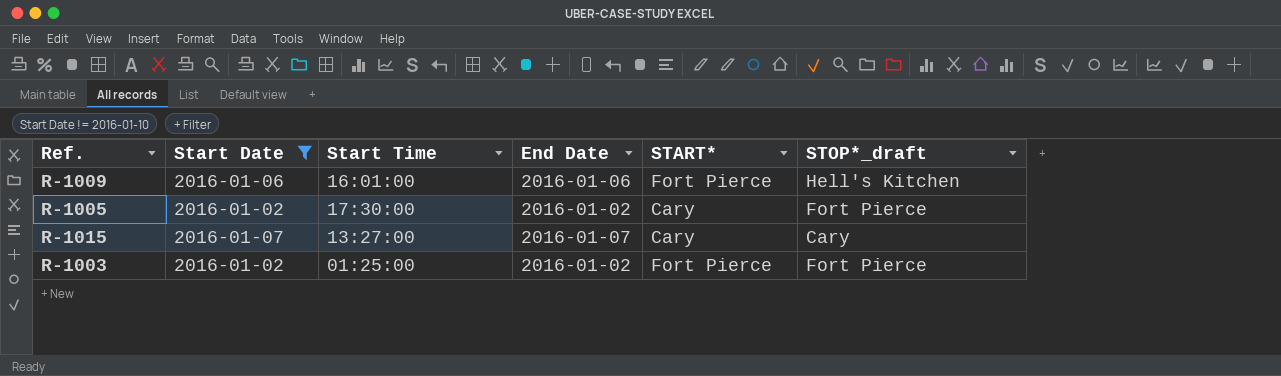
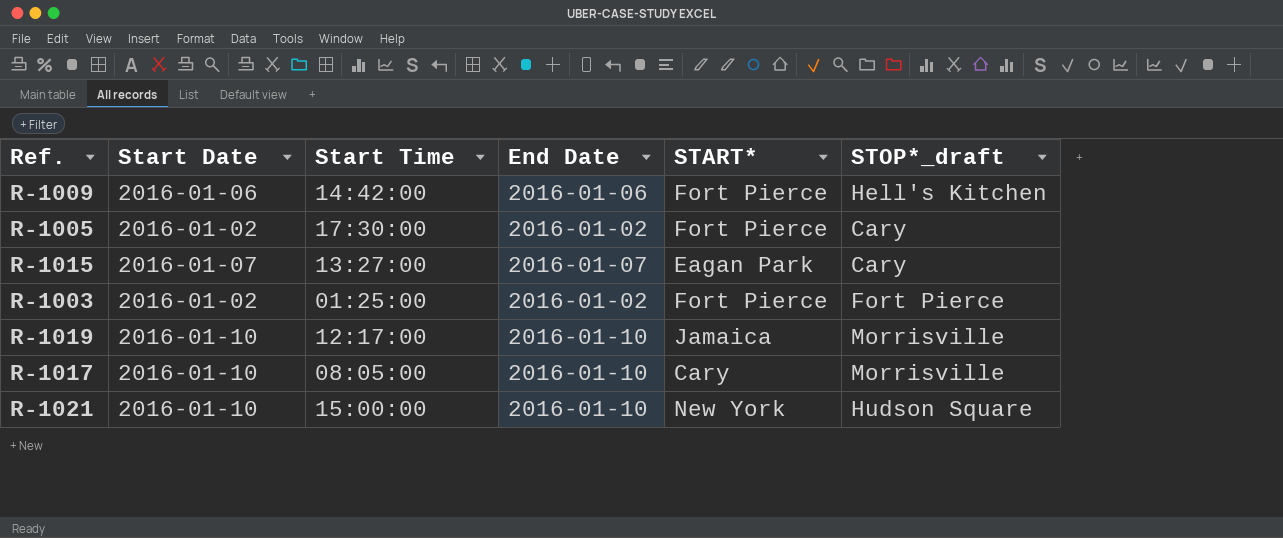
filter: Start Date != 2016-01-10 -> none
R-1009 | Start Time: 16:01:00 -> 14:42:00
R-1005 | START*: Cary -> Fort Pierce
R-1005 | STOP*_draft: Fort Pierce -> Cary
R-1015 | START*: Cary -> Eagan Park

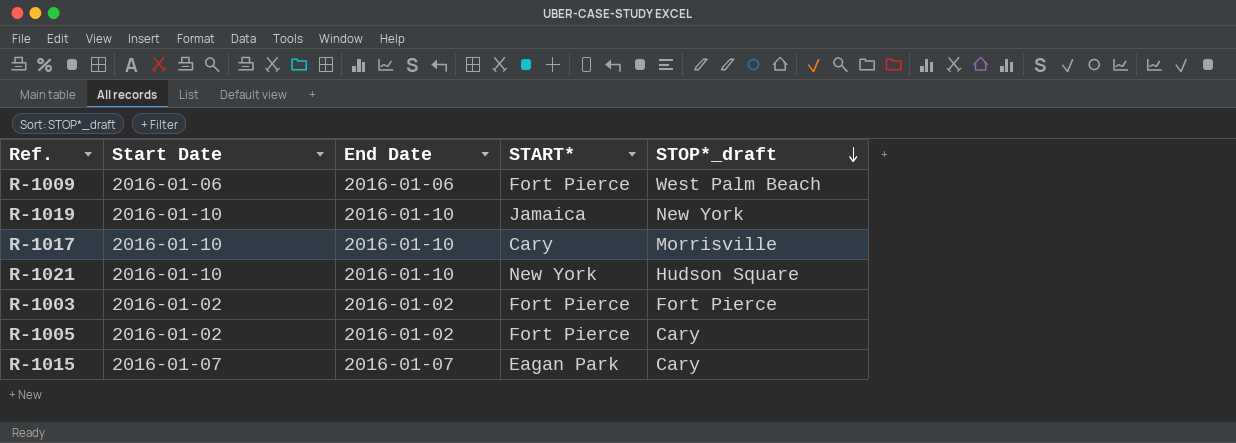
row order: none -> STOP*_draft descending
column Start Time | position: 3 -> none
R-1009 | STOP*_draft: Hell's Kitchen -> West Palm Beach
R-1019 | STOP*_draft: Morrisville -> New York

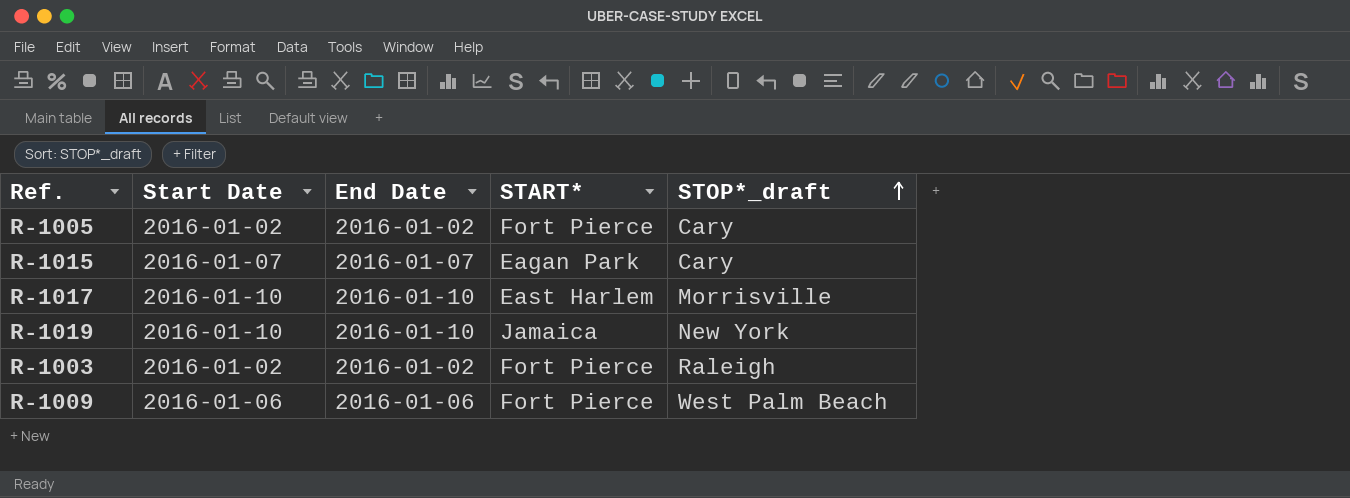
row order: STOP*_draft descending -> STOP*_draft ascending
row R-1021: 2016-01-10 | 2016-01-10 | New York | Hudson Square -> none
R-1017 | START*: Cary -> East Harlem
R-1003 | STOP*_draft: Fort Pierce -> Raleigh

